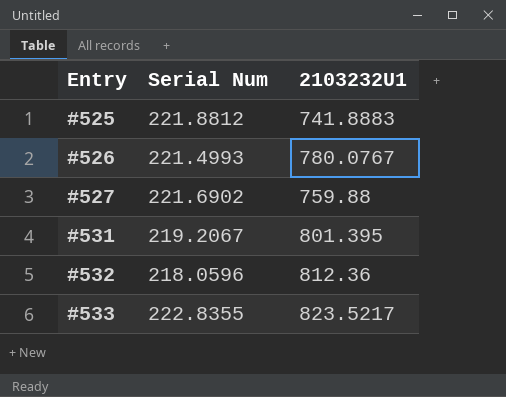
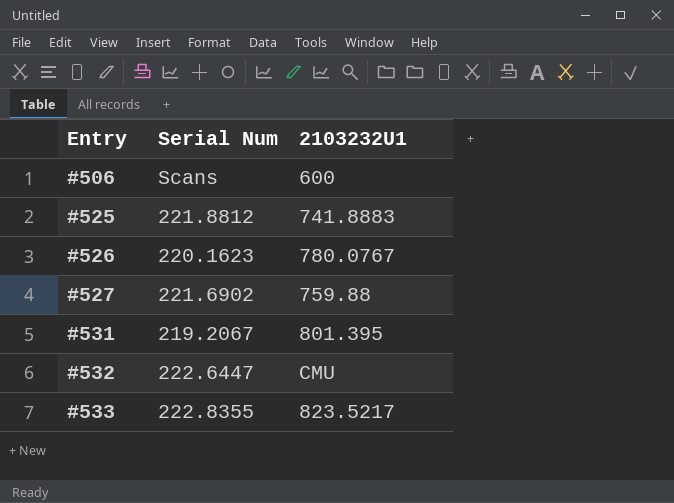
row #506: none -> Scans | 600
#526 | Serial Num: 221.4993 -> 220.1623
#532 | Serial Num: 218.0596 -> 222.6447
#532 | 2103232U1: 812.36 -> CMU

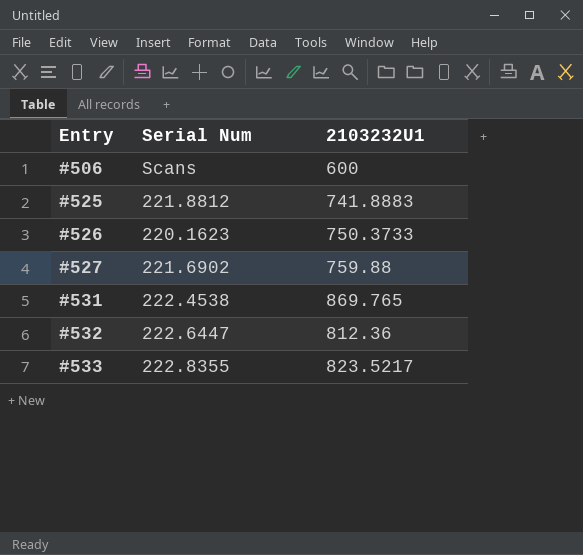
#526 | 2103232U1: 780.0767 -> 750.3733
#531 | Serial Num: 219.2067 -> 222.4538
#531 | 2103232U1: 801.395 -> 869.765
#532 | 2103232U1: CMU -> 812.36

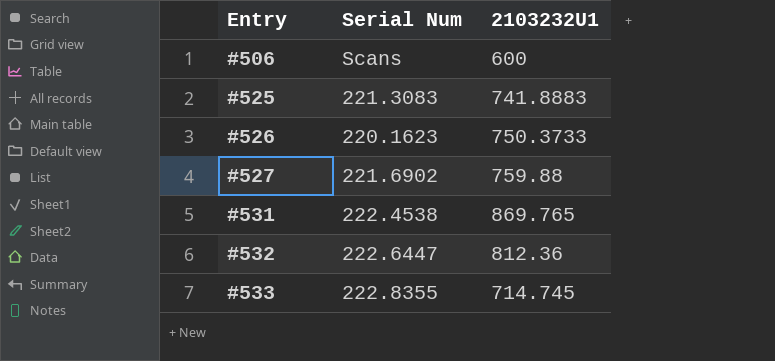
#525 | Serial Num: 221.8812 -> 221.3083
#533 | 2103232U1: 823.5217 -> 714.745

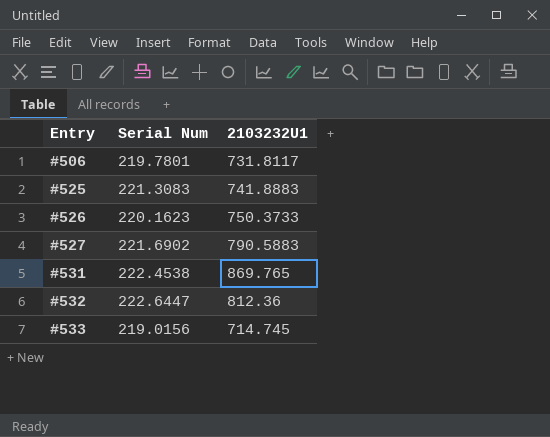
#506 | Serial Num: Scans -> 219.7801
#506 | 2103232U1: 600 -> 731.8117
#527 | 2103232U1: 759.88 -> 790.5883
#533 | Serial Num: 222.8355 -> 219.0156

